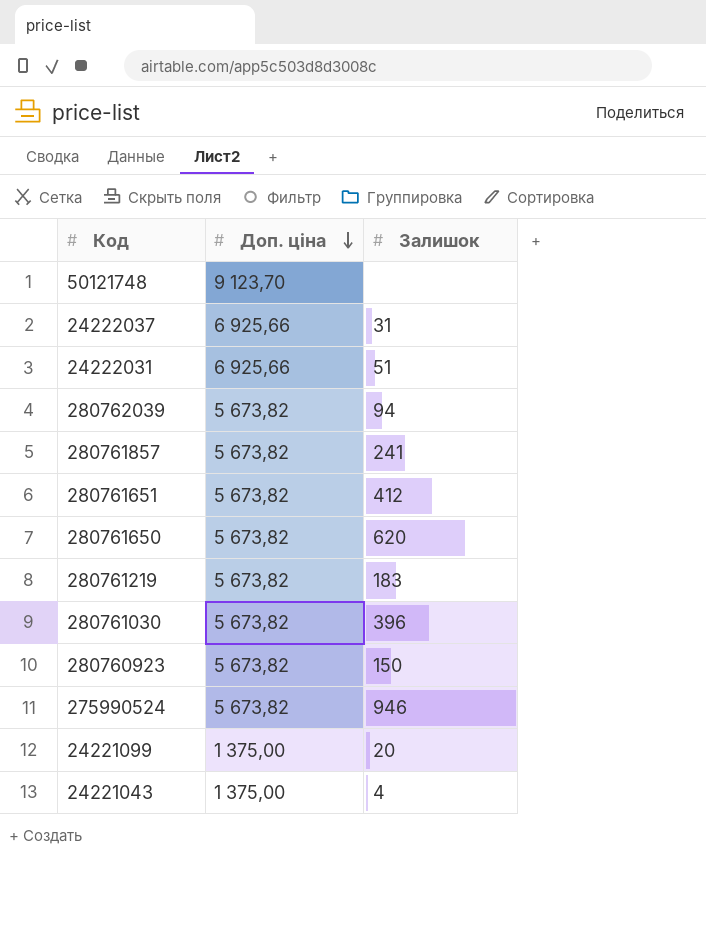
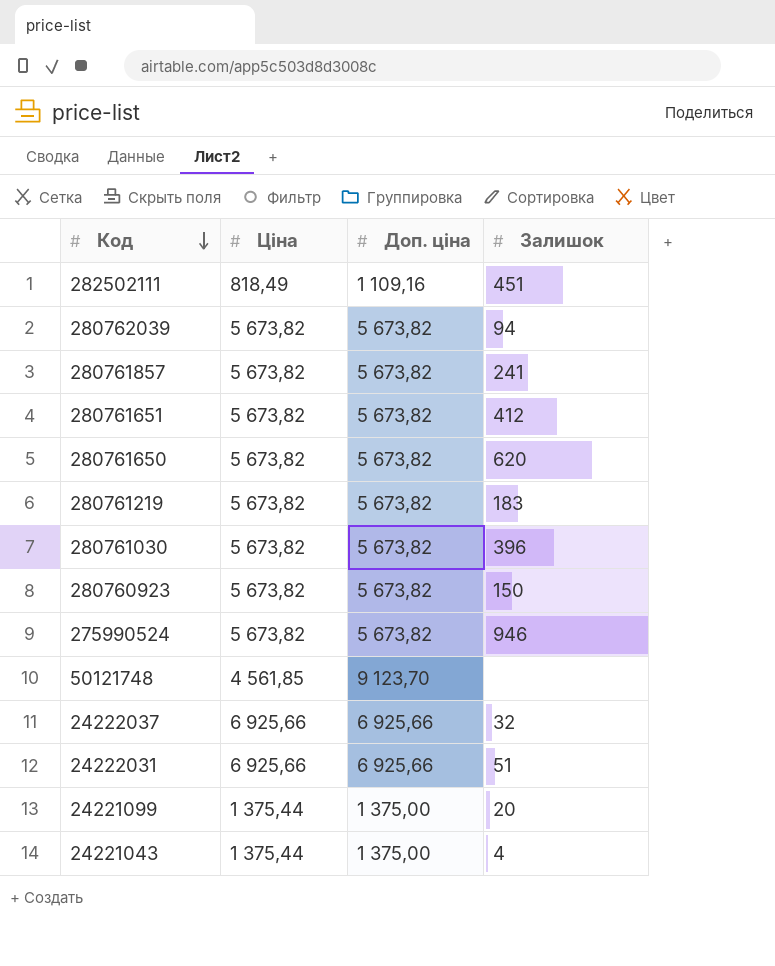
row order: Доп. ціна descending -> Код descending
column Ціна | position: none -> 2
row 282502111: none -> 818,49 | 1 109,16 | 451
24222037 | Залишок: 31 -> 32

